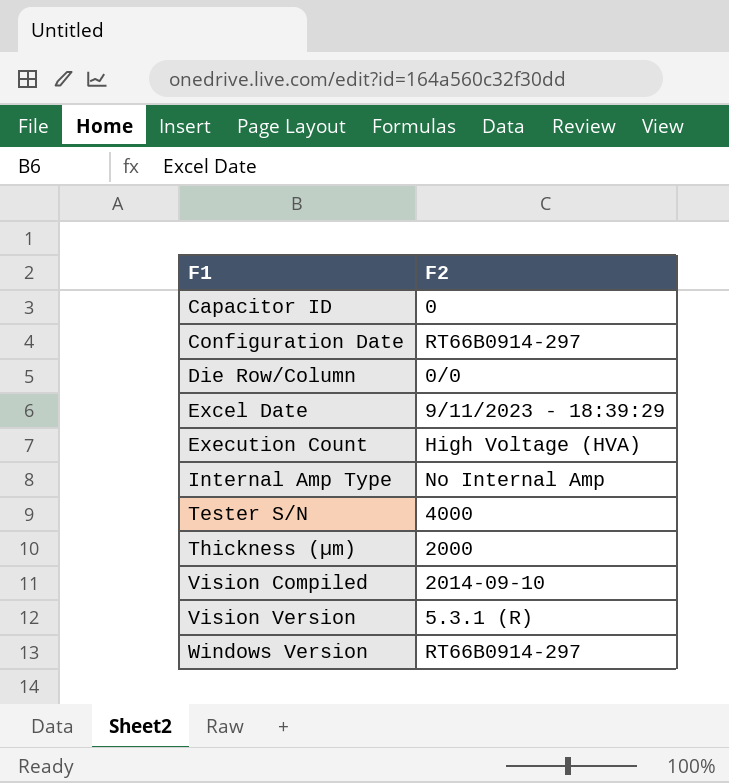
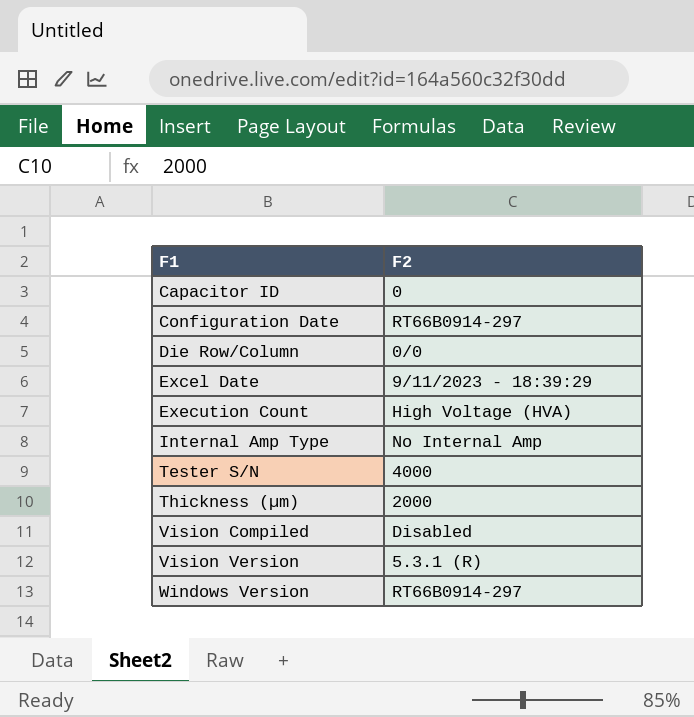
Vision Compiled | F2: 2014-09-10 -> Disabled

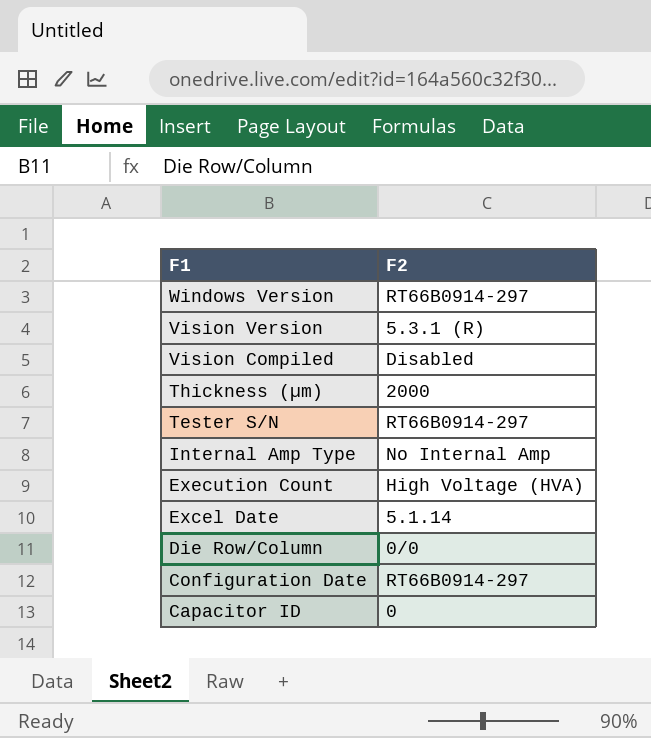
row order: F1 ascending -> F1 descending
Tester S/N | F2: 4000 -> RT66B0914-297
Excel Date | F2: 9/11/2023 - 18:39:29 -> 5.1.14

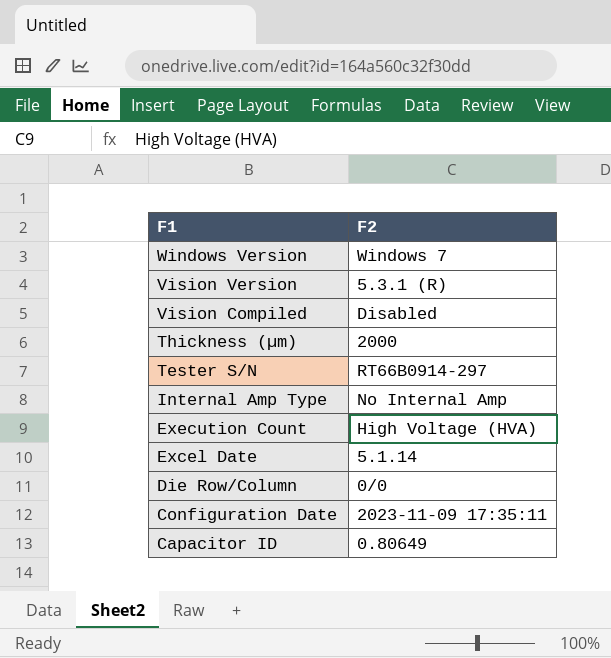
Windows Version | F2: RT66B0914-297 -> Windows 7
Configuration Date | F2: RT66B0914-297 -> 2023-11-09 17:35:11
Capacitor ID | F2: 0 -> 0.80649

